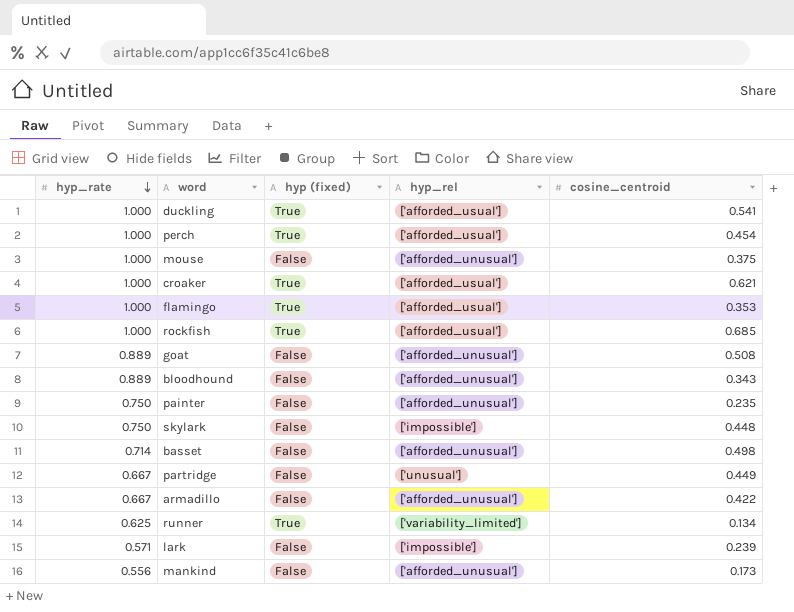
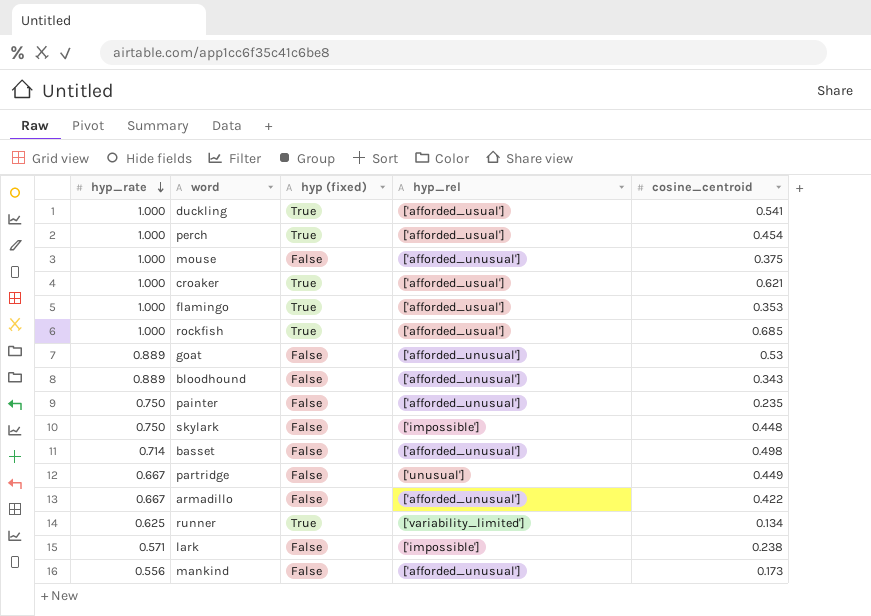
goat | cosine_centroid: 0.508 -> 0.53
lark | cosine_centroid: 0.239 -> 0.238

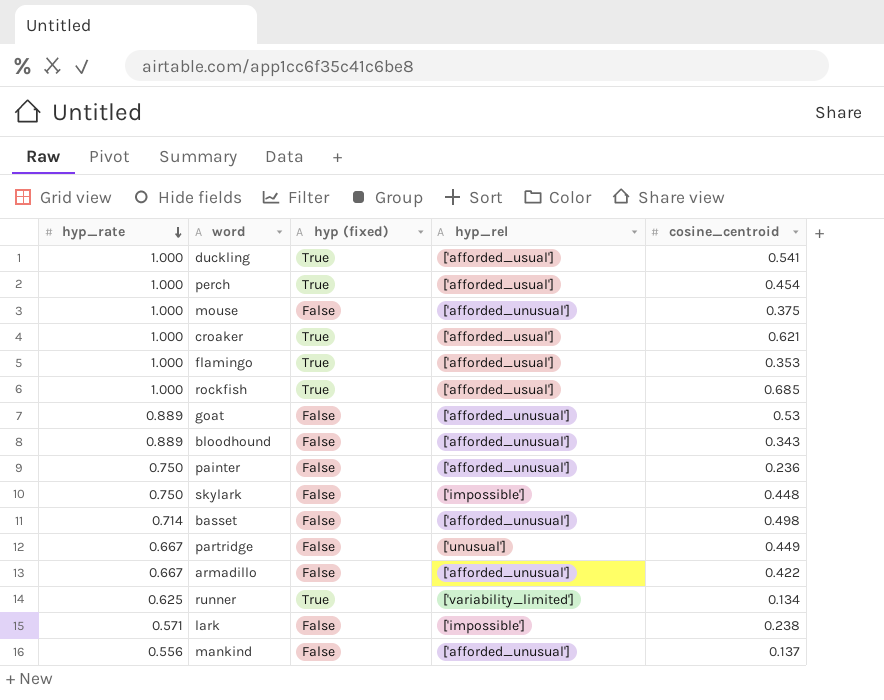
painter | cosine_centroid: 0.235 -> 0.236
mankind | cosine_centroid: 0.173 -> 0.137

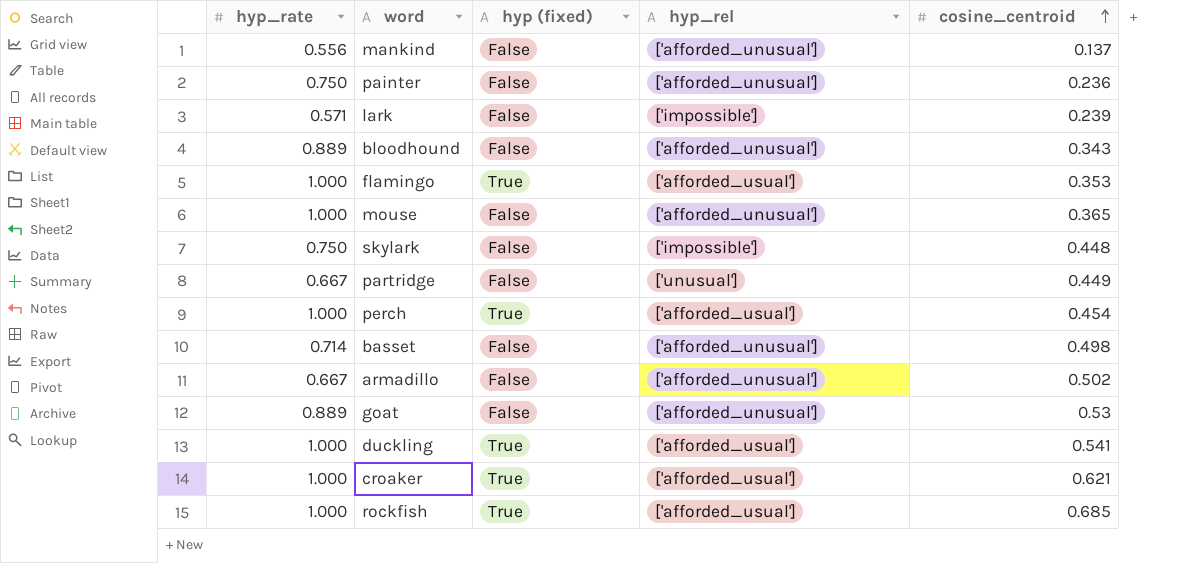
row order: hyp_rate descending -> cosine_centroid ascending
row runner: 0.625 | True | ['variability_limited'] | 0.134 -> none
lark | cosine_centroid: 0.238 -> 0.239
mouse | cosine_centroid: 0.375 -> 0.365
armadillo | cosine_centroid: 0.422 -> 0.502

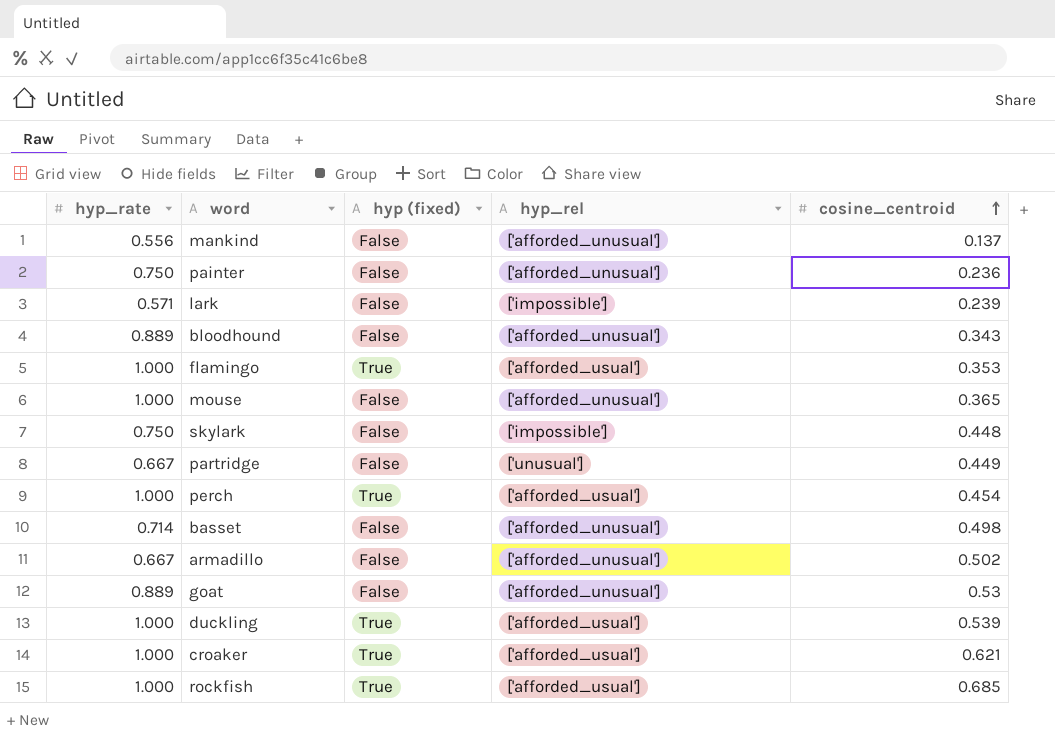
duckling | cosine_centroid: 0.541 -> 0.539

